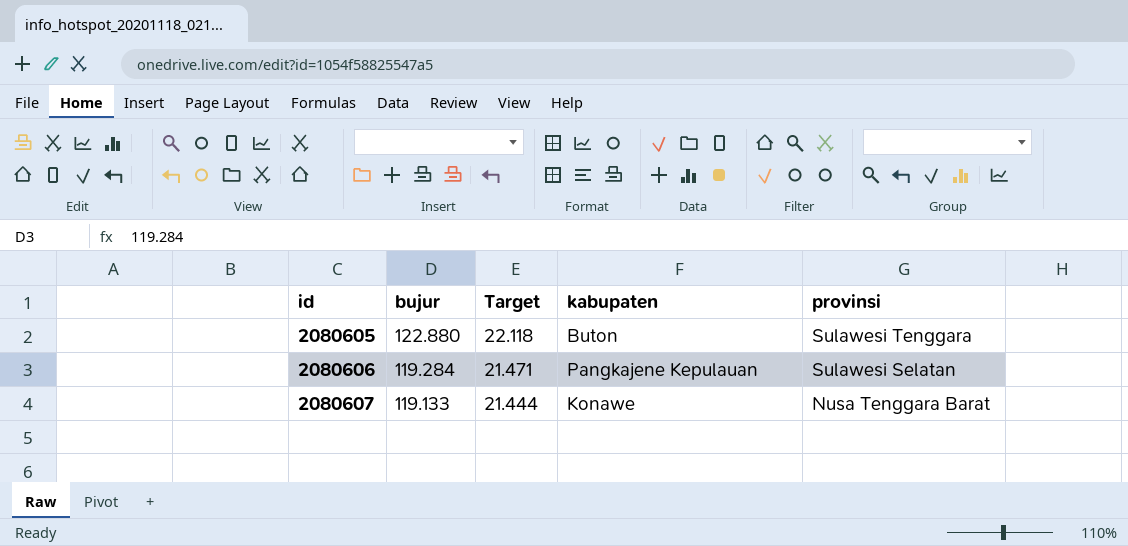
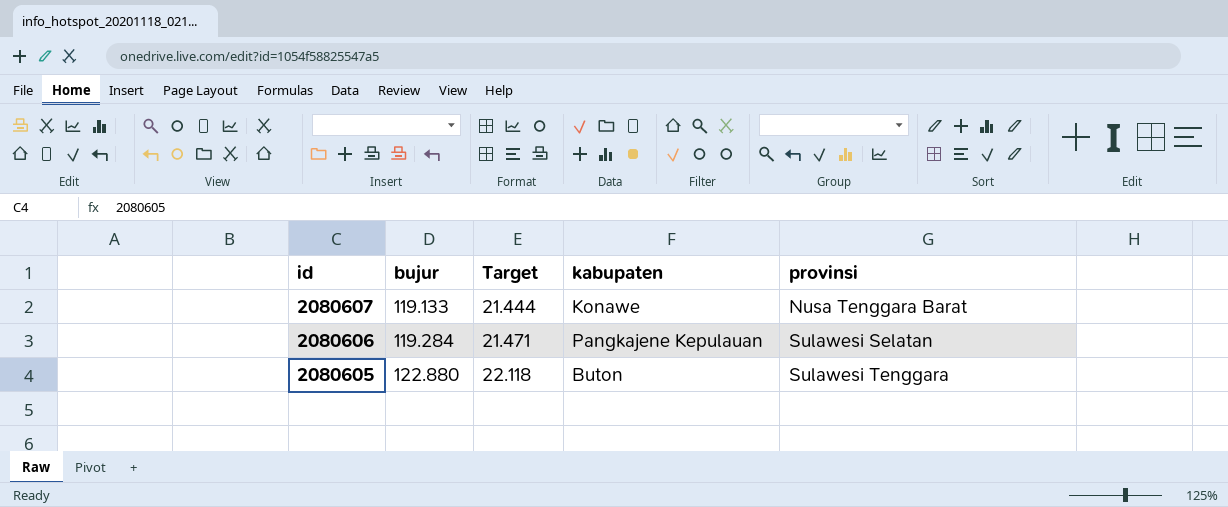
row order: id ascending -> id descending

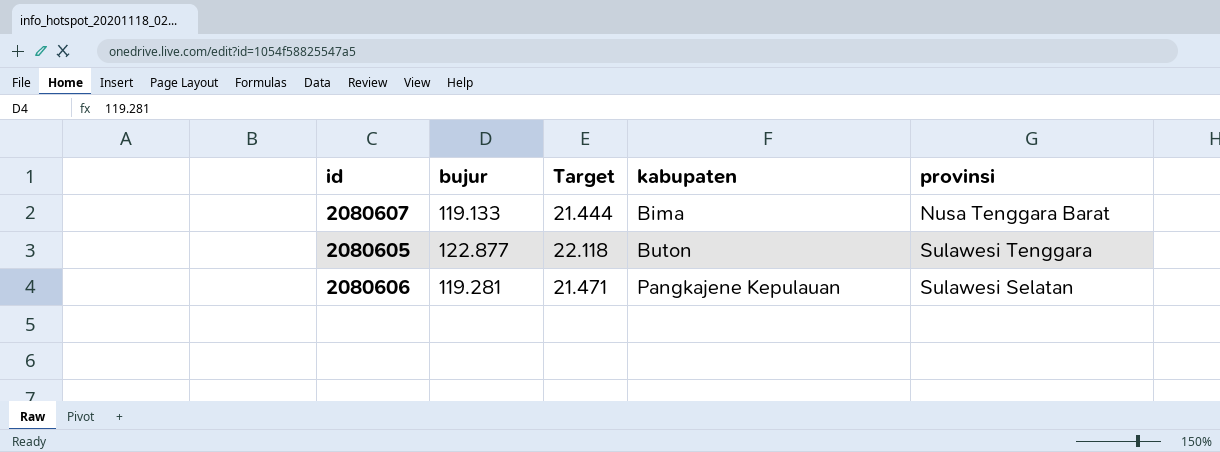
row order: id descending -> kabupaten ascending
2080607 | kabupaten: Konawe -> Bima
2080605 | bujur: 122.880 -> 122.877
2080606 | bujur: 119.284 -> 119.281

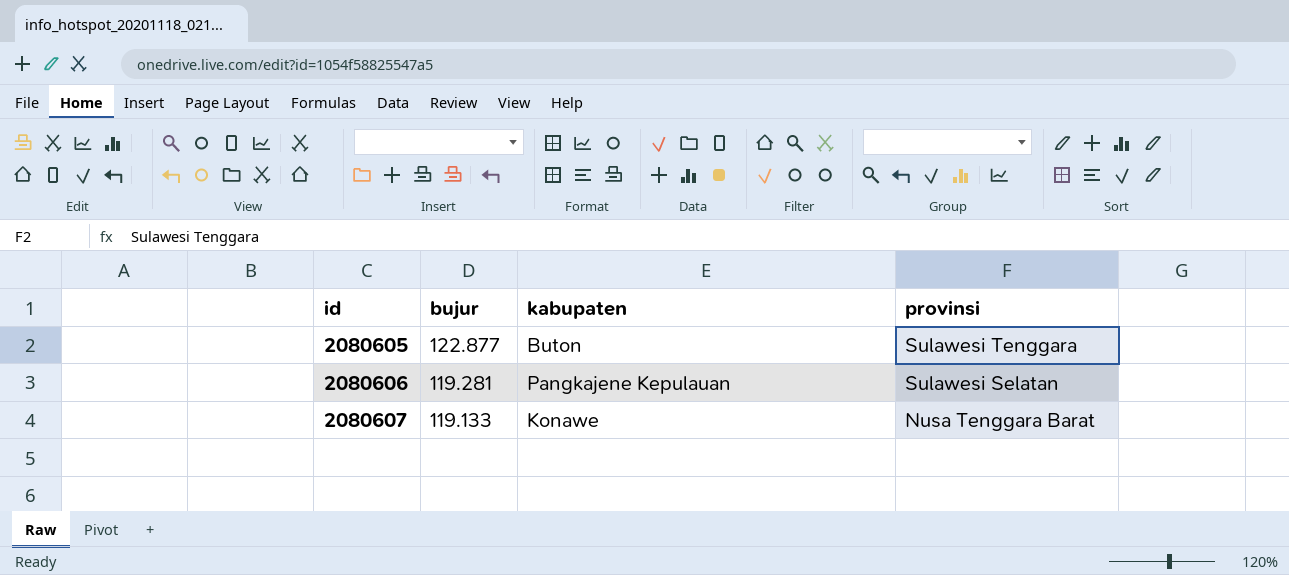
row order: kabupaten ascending -> id ascending
column Target | formula: [bujur] * 0.18 -> none
2080607 | kabupaten: Bima -> Konawe

